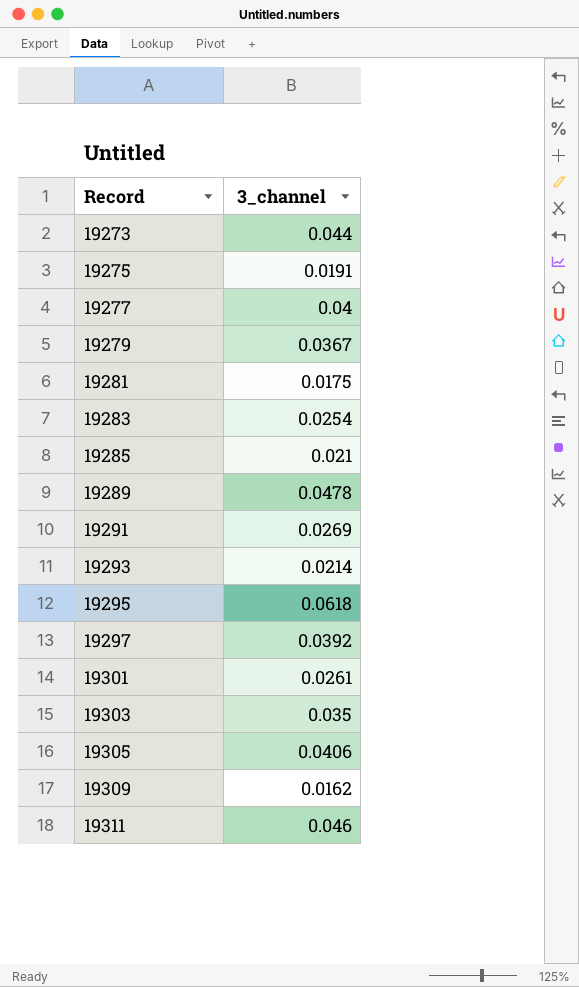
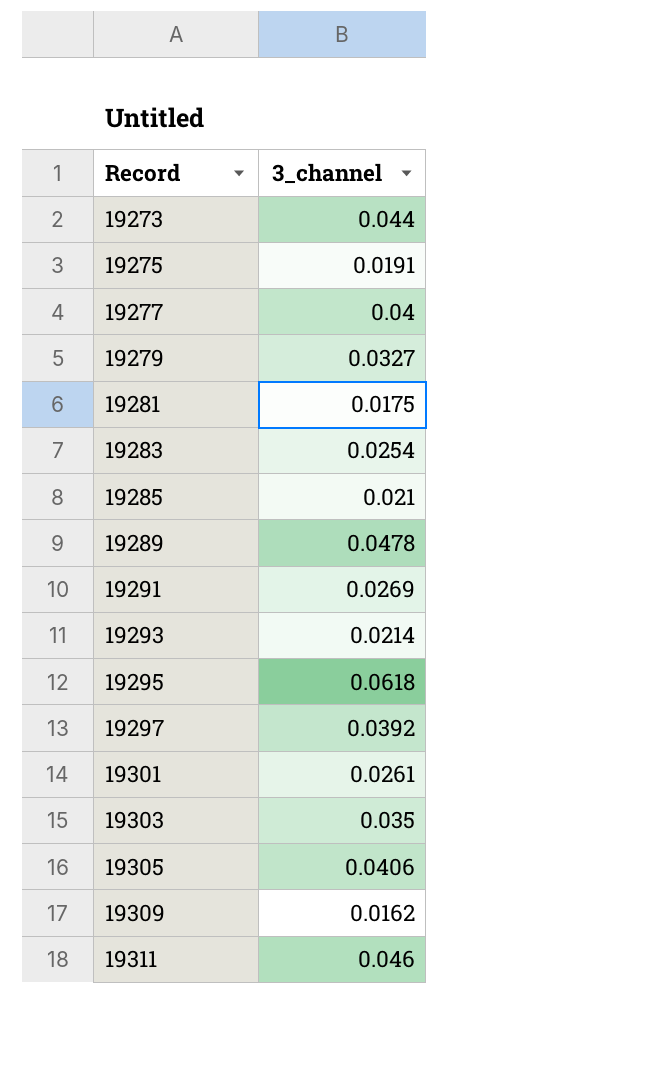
19279 | 3_channel: 0.0367 -> 0.0327

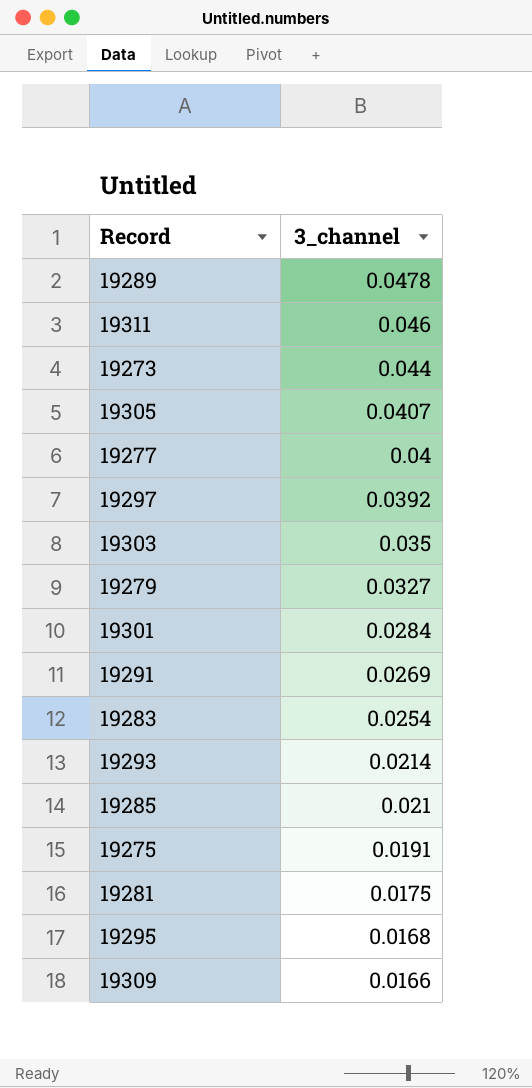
row order: Record ascending -> 3_channel descending
19305 | 3_channel: 0.0406 -> 0.0407
19301 | 3_channel: 0.0261 -> 0.0284
19295 | 3_channel: 0.0618 -> 0.0168
19309 | 3_channel: 0.0162 -> 0.0166

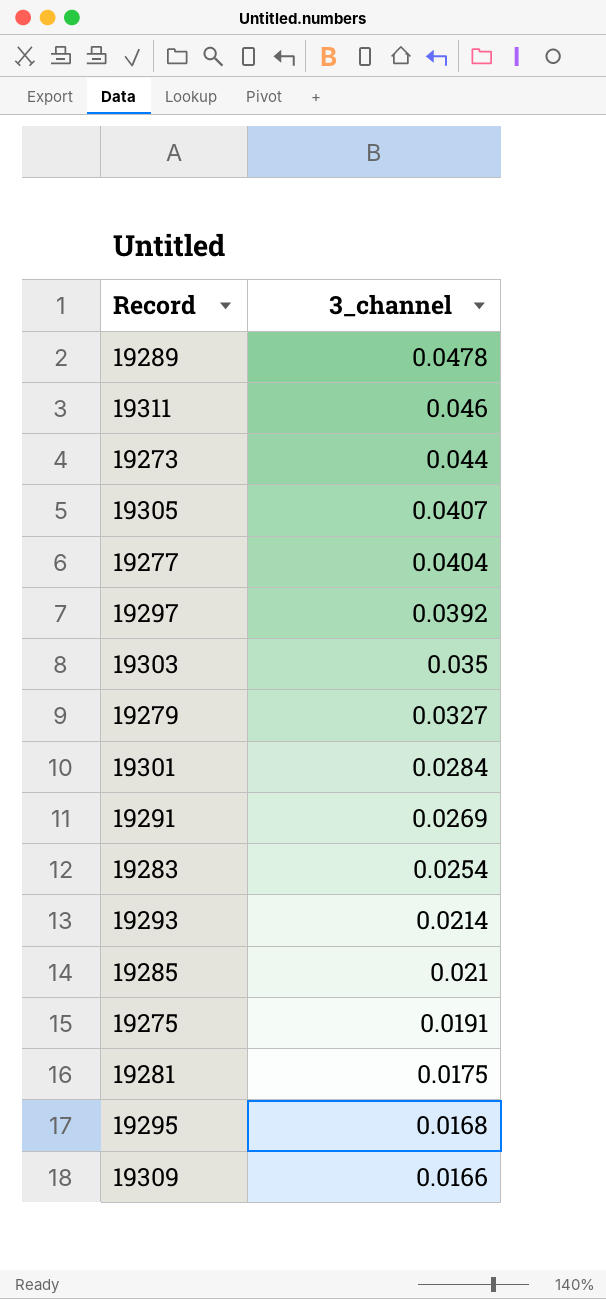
19277 | 3_channel: 0.04 -> 0.0404

